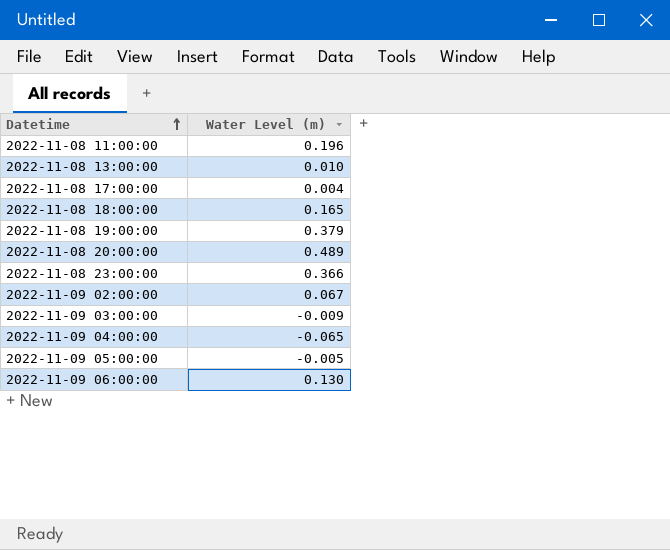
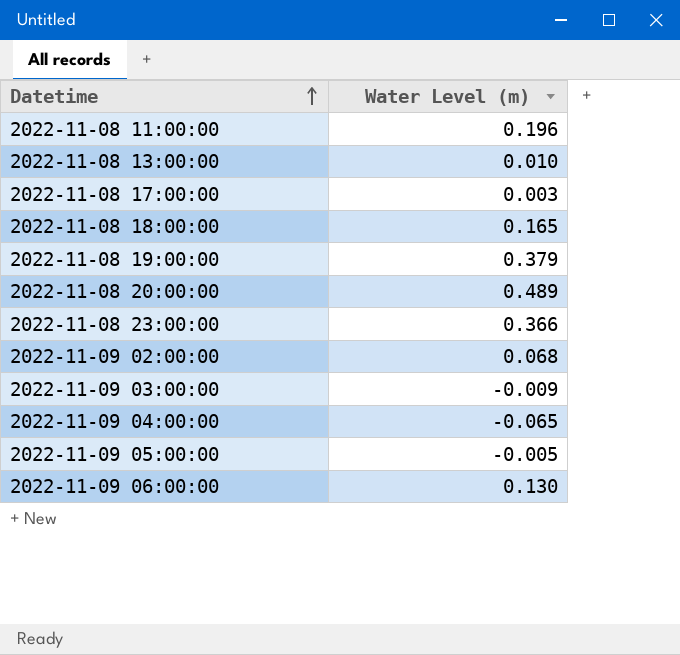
2022-11-08 17:00:00 | Water Level (m): 0.004 -> 0.003
2022-11-09 02:00:00 | Water Level (m): 0.067 -> 0.068

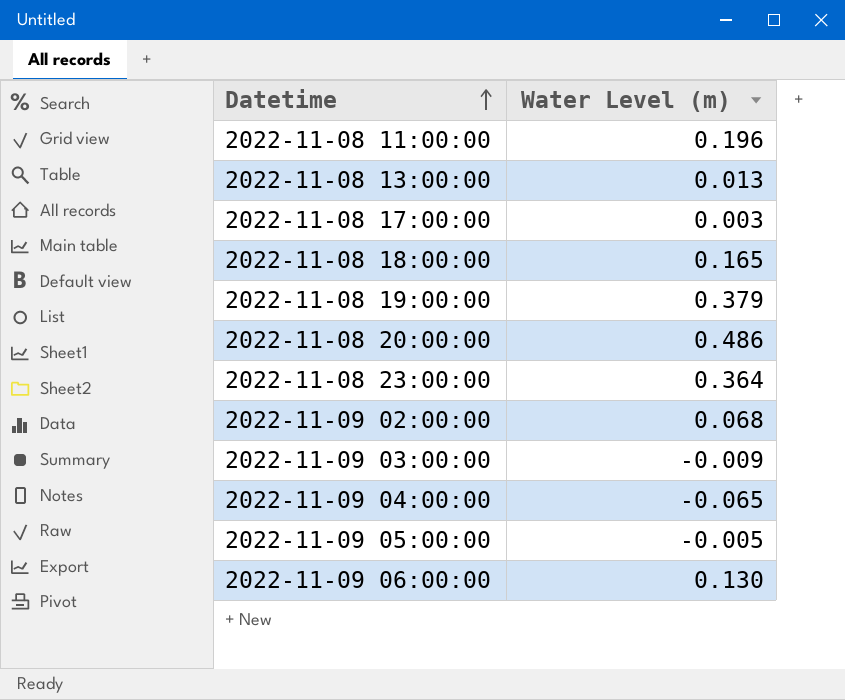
2022-11-08 13:00:00 | Water Level (m): 0.010 -> 0.013
2022-11-08 20:00:00 | Water Level (m): 0.489 -> 0.486
2022-11-08 23:00:00 | Water Level (m): 0.366 -> 0.364

